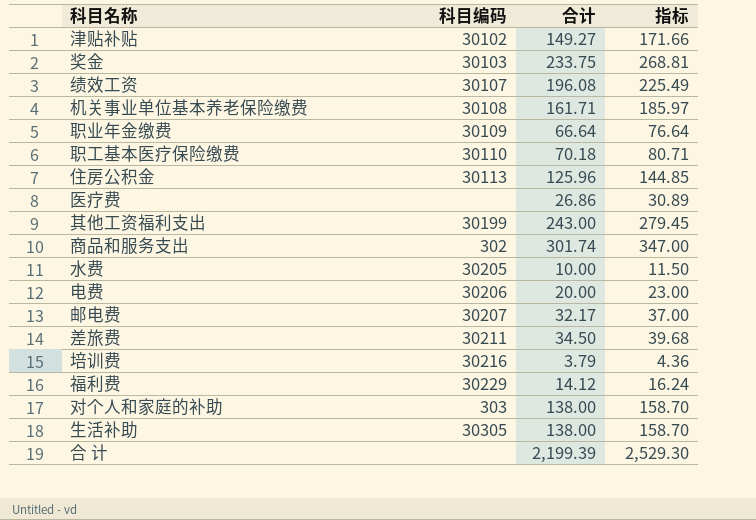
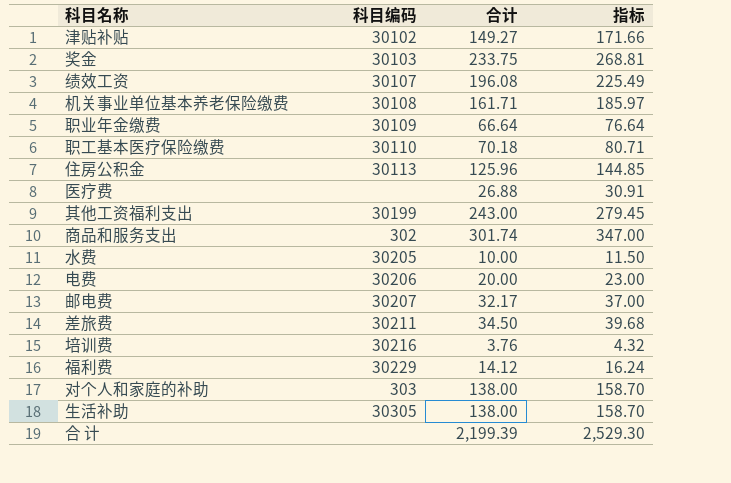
医疗费 | 合计: 26.86 -> 26.88
医疗费 | 指标: 30.89 -> 30.91
培训费 | 合计: 3.79 -> 3.76
培训费 | 指标: 4.36 -> 4.32

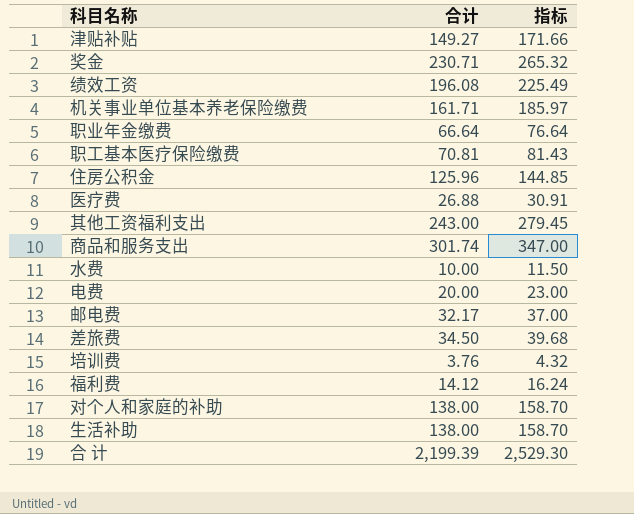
column 科目编码 | position: 2 -> none
奖金 | 合计: 233.75 -> 230.71
奖金 | 指标: 268.81 -> 265.32
职工基本医疗保险缴费 | 合计: 70.18 -> 70.81
职工基本医疗保险缴费 | 指标: 80.71 -> 81.43

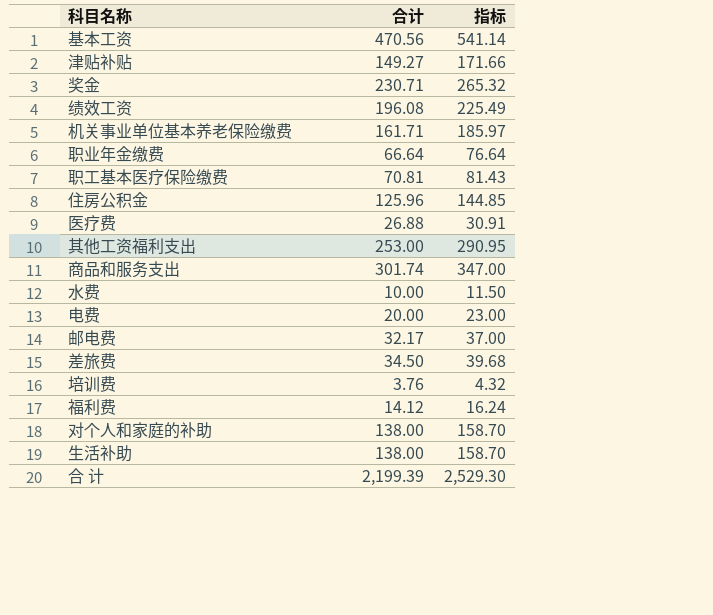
row 基本工资: none -> 470.56 | 541.14
其他工资福利支出 | 合计: 243.00 -> 253.00
其他工资福利支出 | 指标: 279.45 -> 290.95

